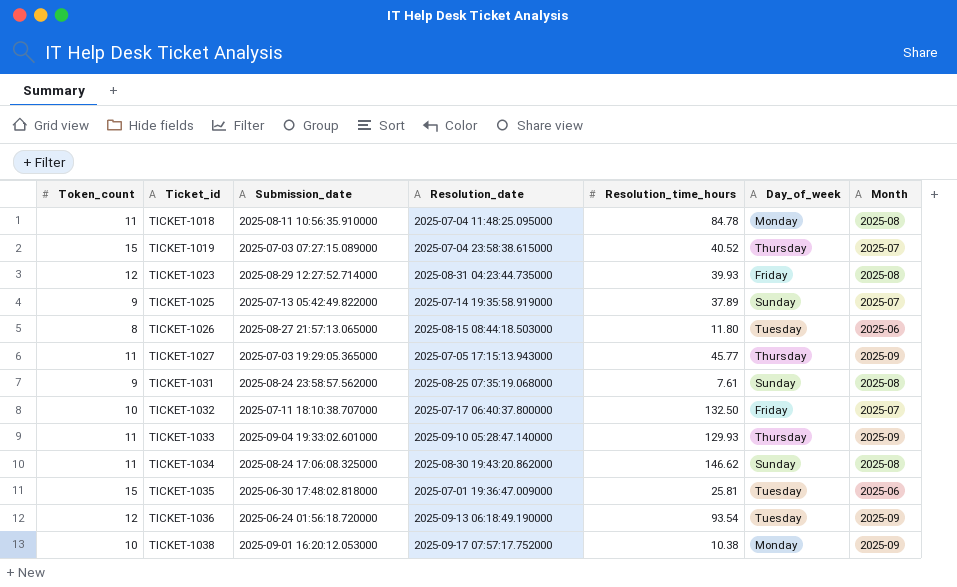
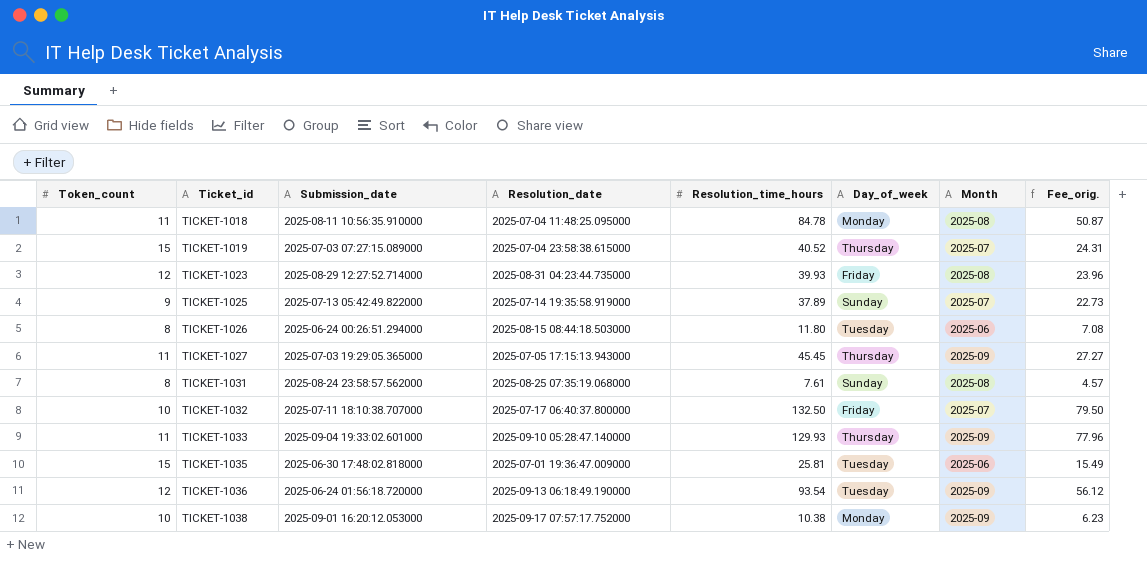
column Fee_orig. | formula: none -> [Resolution_time_hours] * 0.6
row TICKET-1034: 11 | 2025-08-24 17:06:08.325000 | 2025-08-30 19:43:20.862000 | 146.62 | Sunday | 2025-08 -> none
TICKET-1026 | Submission_date: 2025-08-27 21:57:13.065000 -> 2025-06-24 00:26:51.294000
TICKET-1027 | Resolution_time_hours: 45.77 -> 45.45
TICKET-1031 | Token_count: 9 -> 8

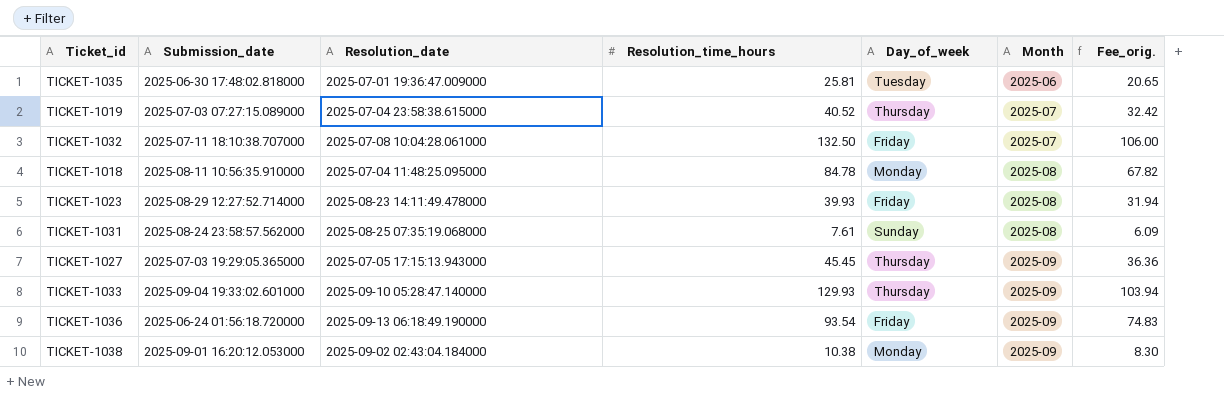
row order: Ticket_id ascending -> Month ascending
column Token_count | position: 1 -> none
column Fee_orig. | formula: [Resolution_time_hours] * 0.6 -> [Resolution_time_hours] * 0.8
row TICKET-1025: 9 | 2025-07-13 05:42:49.822000 | 2025-07-14 19:35:58.919000 | 37.89 | Sunday | 2025-07 | 22.73 -> none
row TICKET-1026: 8 | 2025-06-24 00:26:51.294000 | 2025-08-15 08:44:18.503000 | 11.80 | Tuesday | 2025-06 | 7.08 -> none
TICKET-1032 | Resolution_date: 2025-07-17 06:40:37.800000 -> 2025-07-08 10:04:28.061000
TICKET-1023 | Resolution_date: 2025-08-31 04:23:44.735000 -> 2025-08-23 14:11:49.478000
TICKET-1036 | Day_of_week: Tuesday -> Friday
TICKET-1038 | Resolution_date: 2025-09-17 07:57:17.752000 -> 2025-09-02 02:43:04.184000

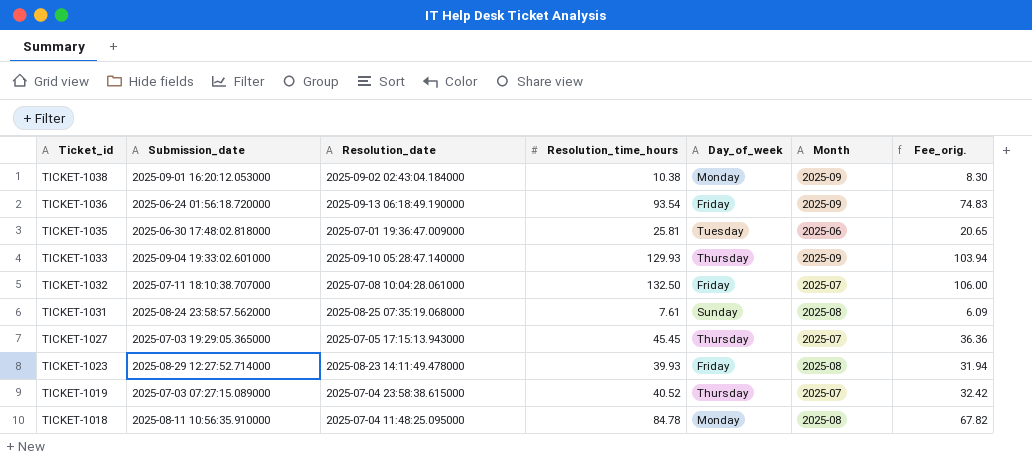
row order: Month ascending -> Ticket_id descending
TICKET-1027 | Month: 2025-09 -> 2025-07

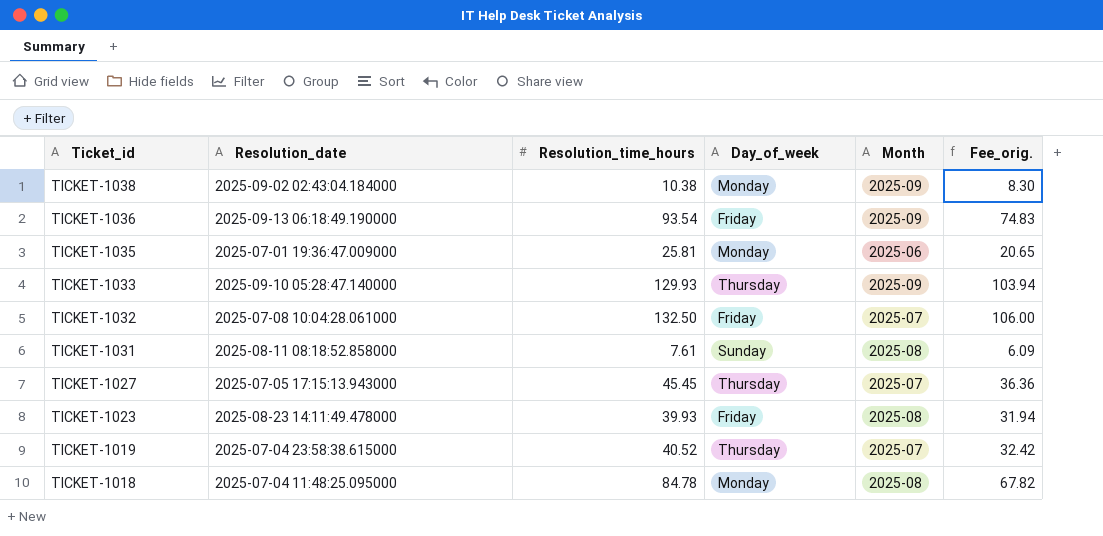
column Submission_date | position: 2 -> none
TICKET-1035 | Day_of_week: Tuesday -> Monday
TICKET-1031 | Resolution_date: 2025-08-25 07:35:19.068000 -> 2025-08-11 08:18:52.858000

